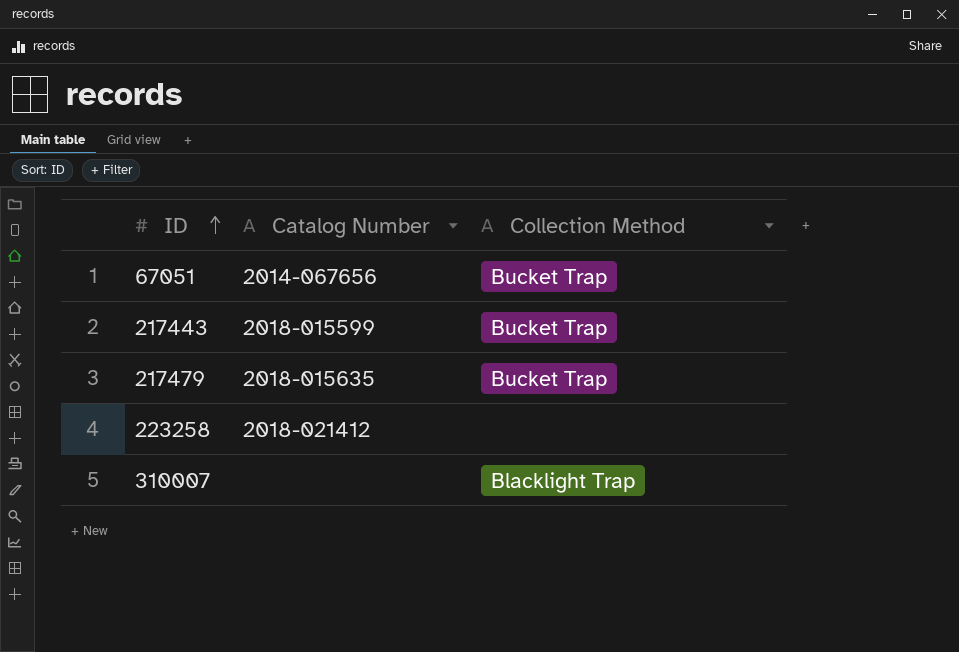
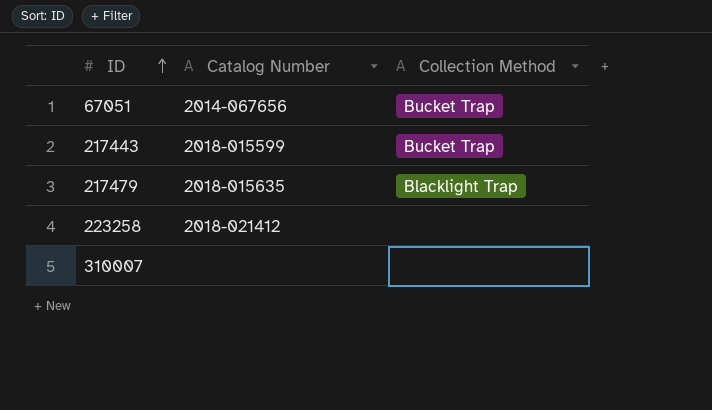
217479 | Collection Method: Bucket Trap -> Blacklight Trap
310007 | Collection Method: Blacklight Trap -> none

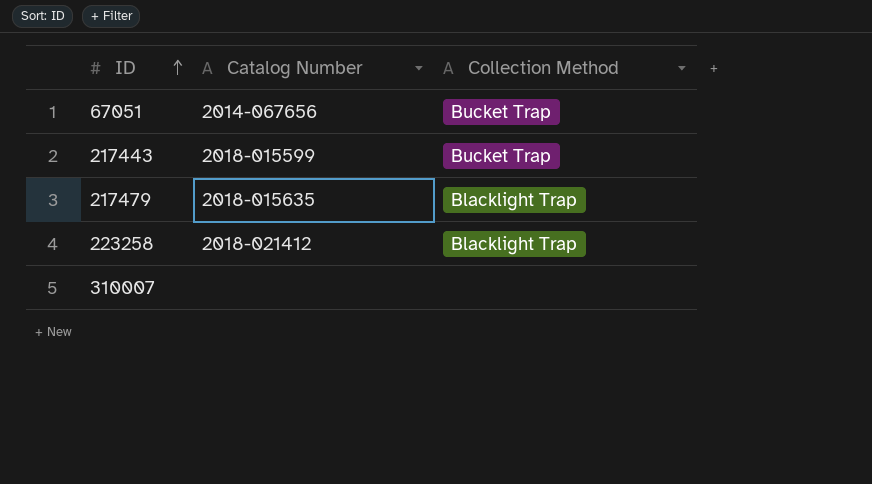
223258 | Collection Method: none -> Blacklight Trap

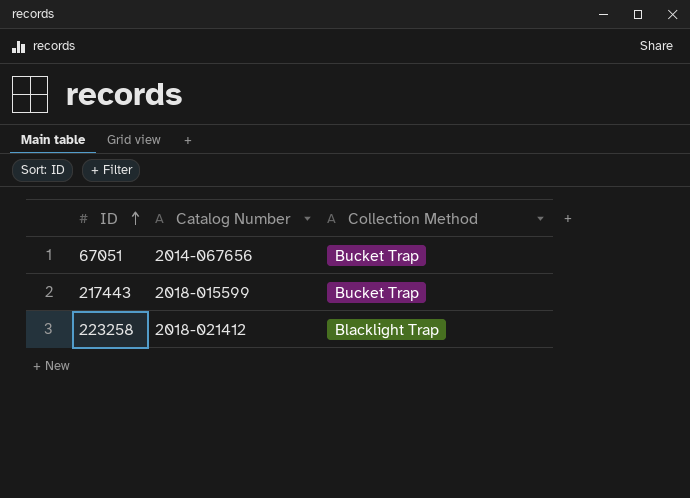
row 217479: 2018-015635 | Blacklight Trap -> none
row 310007: none | none -> none

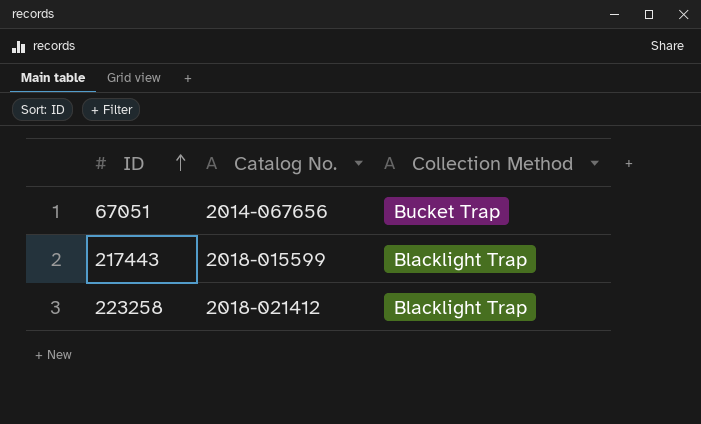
column name: Catalog Number -> Catalog No.
217443 | Collection Method: Bucket Trap -> Blacklight Trap

